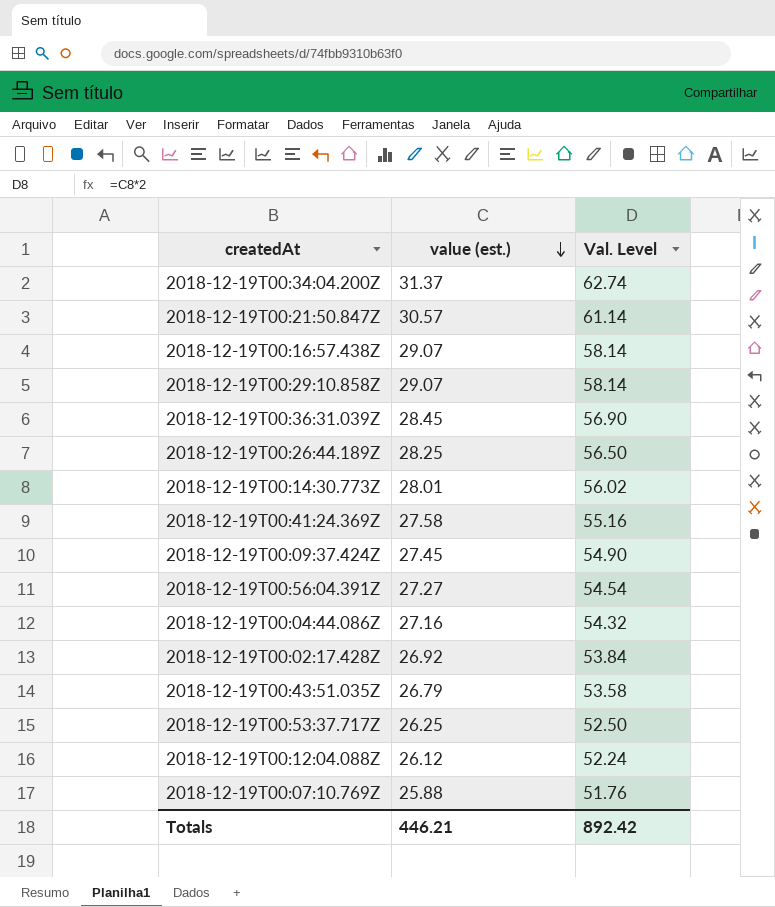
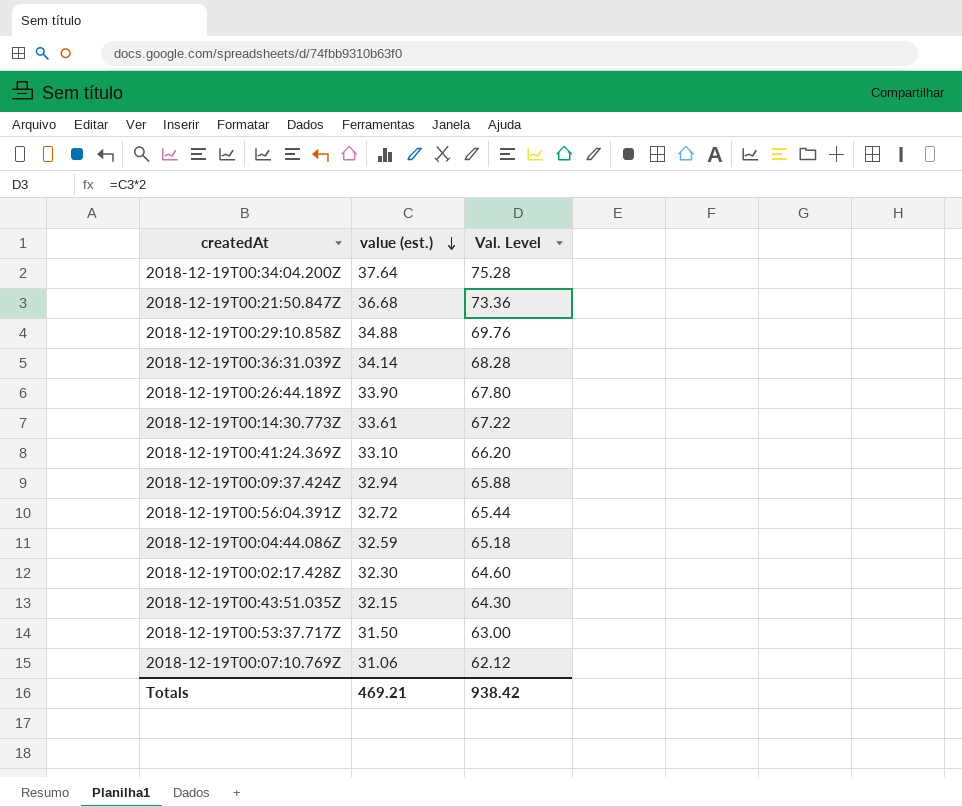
row 2018-12-19T00:16:57.438Z: 29.07 | 58.14 -> none
row 2018-12-19T00:12:04.088Z: 26.12 | 52.24 -> none
2018-12-19T00:34:04.200Z | value (est.): 31.37 -> 37.64
2018-12-19T00:34:04.200Z | Val. Level: 62.74 -> 75.28
2018-12-19T00:21:50.847Z | value (est.): 30.57 -> 36.68
2018-12-19T00:21:50.847Z | Val. Level: 61.14 -> 73.36
2018-12-19T00:29:10.858Z | value (est.): 29.07 -> 34.88
2018-12-19T00:29:10.858Z | Val. Level: 58.14 -> 69.76
2018-12-19T00:36:31.039Z | value (est.): 28.45 -> 34.14
2018-12-19T00:36:31.039Z | Val. Level: 56.90 -> 68.28
2018-12-19T00:26:44.189Z | value (est.): 28.25 -> 33.90
2018-12-19T00:26:44.189Z | Val. Level: 56.50 -> 67.80
2018-12-19T00:14:30.773Z | value (est.): 28.01 -> 33.61
2018-12-19T00:14:30.773Z | Val. Level: 56.02 -> 67.22
2018-12-19T00:41:24.369Z | value (est.): 27.58 -> 33.10
2018-12-19T00:41:24.369Z | Val. Level: 55.16 -> 66.20
2018-12-19T00:09:37.424Z | value (est.): 27.45 -> 32.94
2018-12-19T00:09:37.424Z | Val. Level: 54.90 -> 65.88
2018-12-19T00:56:04.391Z | value (est.): 27.27 -> 32.72
2018-12-19T00:56:04.391Z | Val. Level: 54.54 -> 65.44
2018-12-19T00:04:44.086Z | value (est.): 27.16 -> 32.59
2018-12-19T00:04:44.086Z | Val. Level: 54.32 -> 65.18
2018-12-19T00:02:17.428Z | value (est.): 26.92 -> 32.30
2018-12-19T00:02:17.428Z | Val. Level: 53.84 -> 64.60
2018-12-19T00:43:51.035Z | value (est.): 26.79 -> 32.15
2018-12-19T00:43:51.035Z | Val. Level: 53.58 -> 64.30
2018-12-19T00:53:37.717Z | value (est.): 26.25 -> 31.50
2018-12-19T00:53:37.717Z | Val. Level: 52.50 -> 63.00
2018-12-19T00:07:10.769Z | value (est.): 25.88 -> 31.06
2018-12-19T00:07:10.769Z | Val. Level: 51.76 -> 62.12
Totals | value (est.): 446.21 -> 469.21
Totals | Val. Level: 892.42 -> 938.42

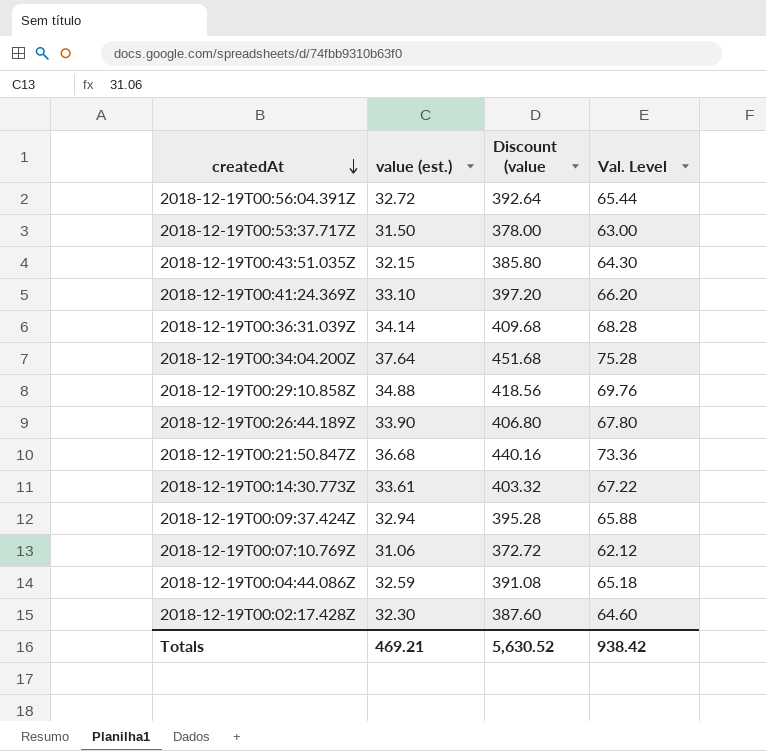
row order: value (est.) descending -> createdAt descending
column Discount (value | formula: none -> [value (est.)] * 12

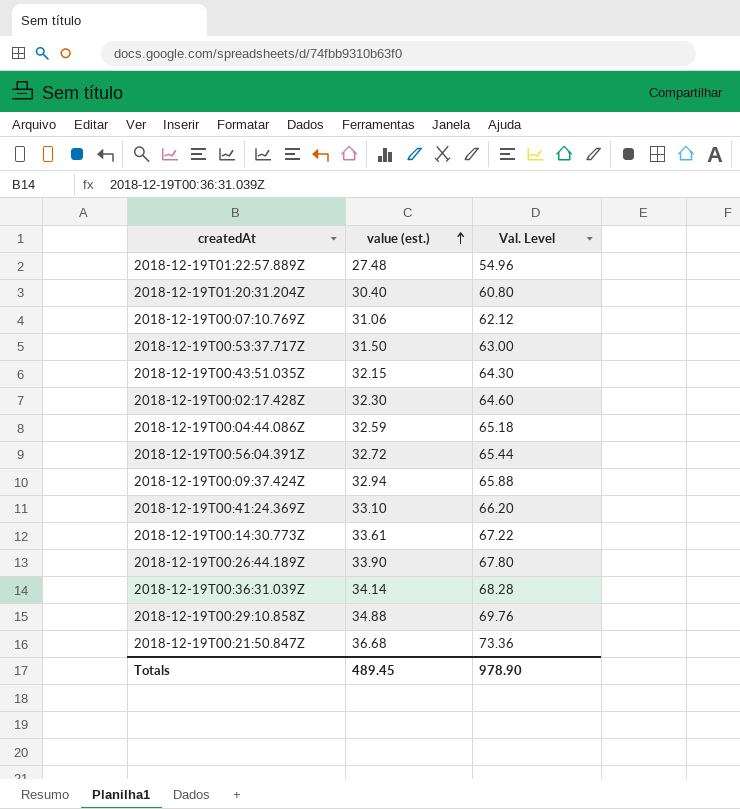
row order: createdAt descending -> value (est.) ascending
column Discount (value | formula: [value (est.)] * 12 -> none
row 2018-12-19T00:34:04.200Z: 37.64 | 451.68 | 75.28 -> none
row 2018-12-19T01:22:57.889Z: none -> 27.48 | 54.96
row 2018-12-19T01:20:31.204Z: none -> 30.40 | 60.80
Totals | value (est.): 469.21 -> 489.45
Totals | Val. Level: 938.42 -> 978.90

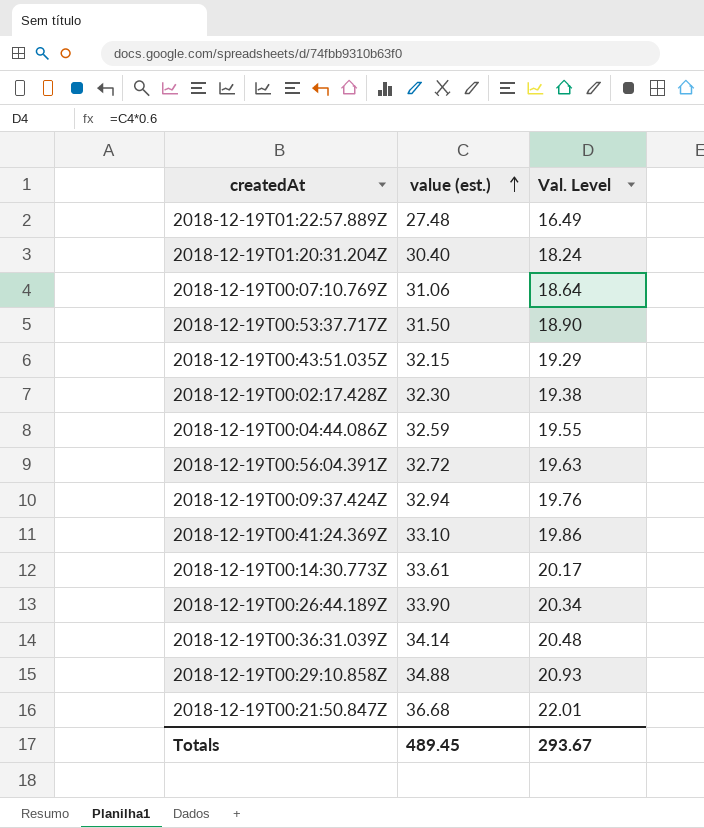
column Val. Level | formula: [value (est.)] * 2 -> [value (est.)] * 0.6
Totals | Val. Level: 978.90 -> 293.67

